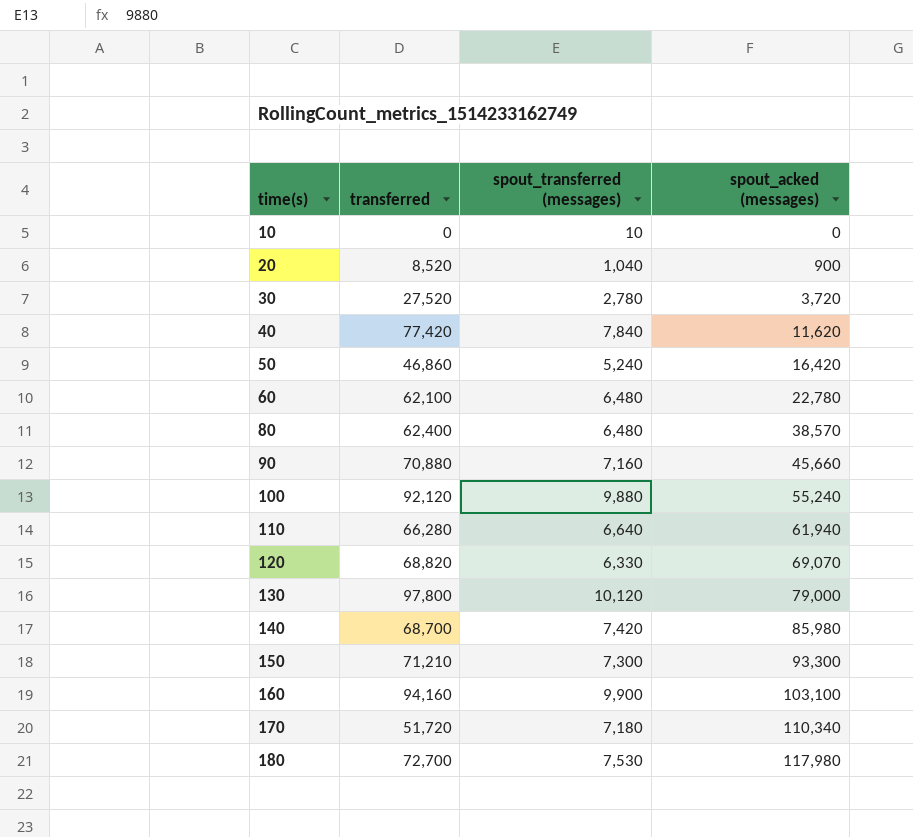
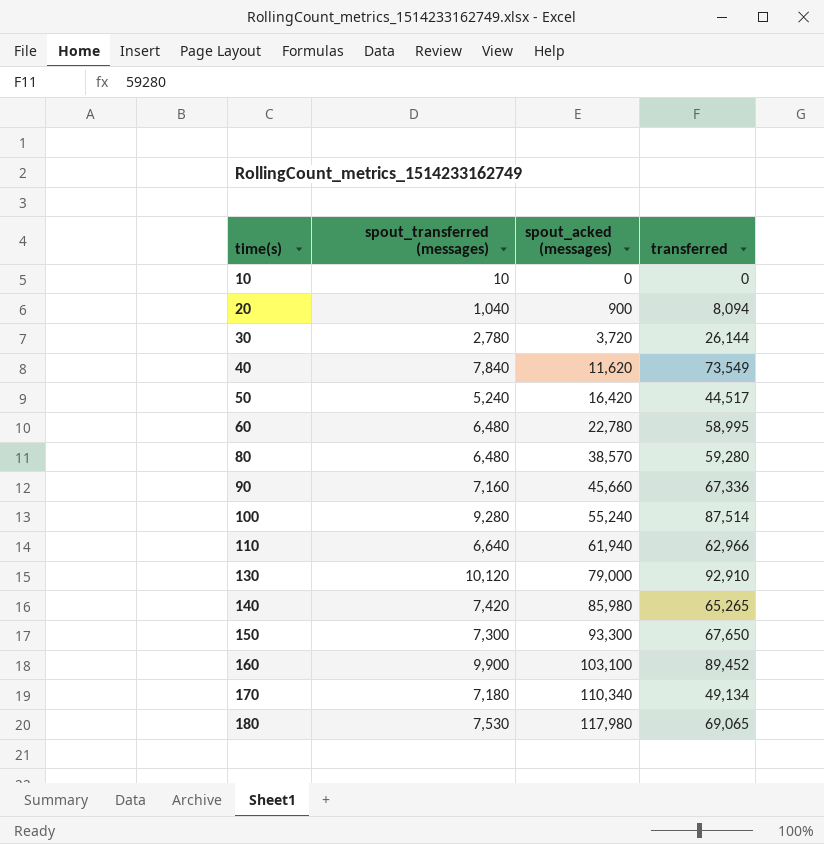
column transferred | position: 2 -> 4
row 120: 68,820 | 6,330 | 69,070 -> none
20 | transferred: 8,520 -> 8,094
30 | transferred: 27,520 -> 26,144
40 | transferred: 77,420 -> 73,549
50 | transferred: 46,860 -> 44,517
60 | transferred: 62,100 -> 58,995
80 | transferred: 62,400 -> 59,280
90 | transferred: 70,880 -> 67,336
100 | spout_transferred (messages): 9,880 -> 9,280
100 | transferred: 92,120 -> 87,514
110 | transferred: 66,280 -> 62,966
130 | transferred: 97,800 -> 92,910
140 | transferred: 68,700 -> 65,265
150 | transferred: 71,210 -> 67,650
160 | transferred: 94,160 -> 89,452
170 | transferred: 51,720 -> 49,134
180 | transferred: 72,700 -> 69,065

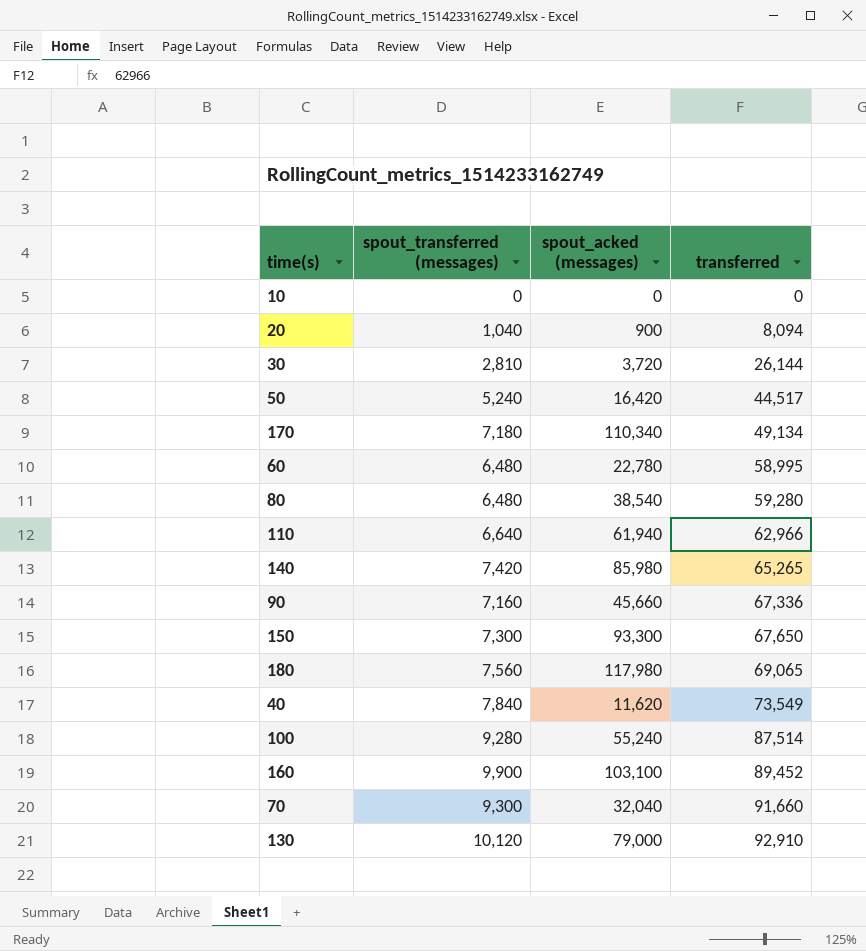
row order: time(s) ascending -> transferred ascending
10 | spout_transferred (messages): 10 -> 0
30 | spout_transferred (messages): 2,780 -> 2,810
80 | spout_acked (messages): 38,570 -> 38,540
180 | spout_transferred (messages): 7,530 -> 7,560
row 70: none -> 9,300 | 32,040 | 91,660

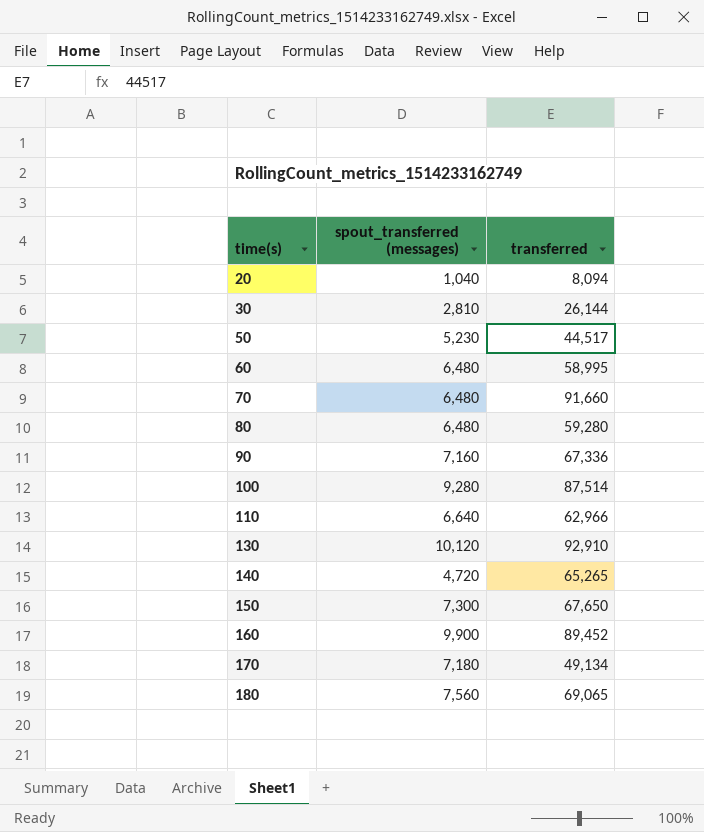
row order: transferred ascending -> time(s) ascending
column spout_acked (messages) | position: 3 -> none
row 10: 0 | 0 | 0 -> none
row 40: 7,840 | 11,620 | 73,549 -> none
50 | spout_transferred (messages): 5,240 -> 5,230
70 | spout_transferred (messages): 9,300 -> 6,480
140 | spout_transferred (messages): 7,420 -> 4,720

